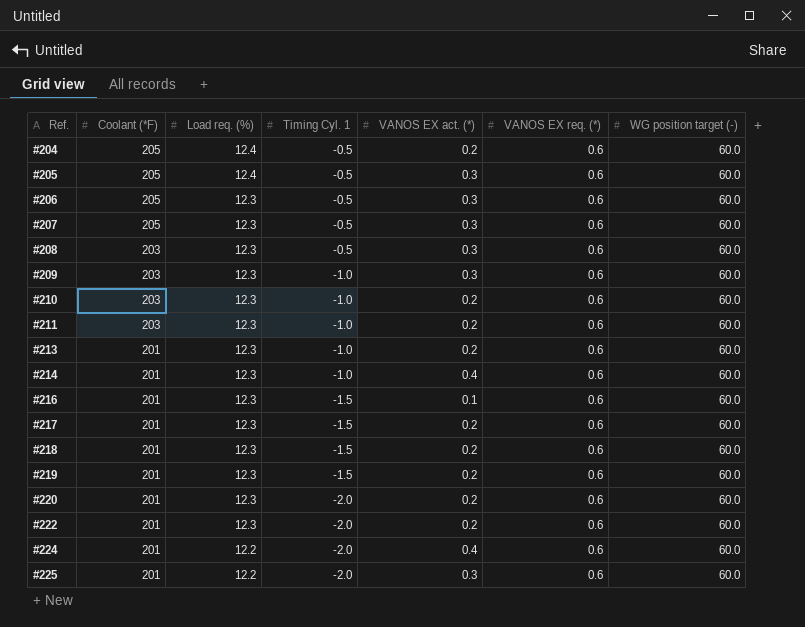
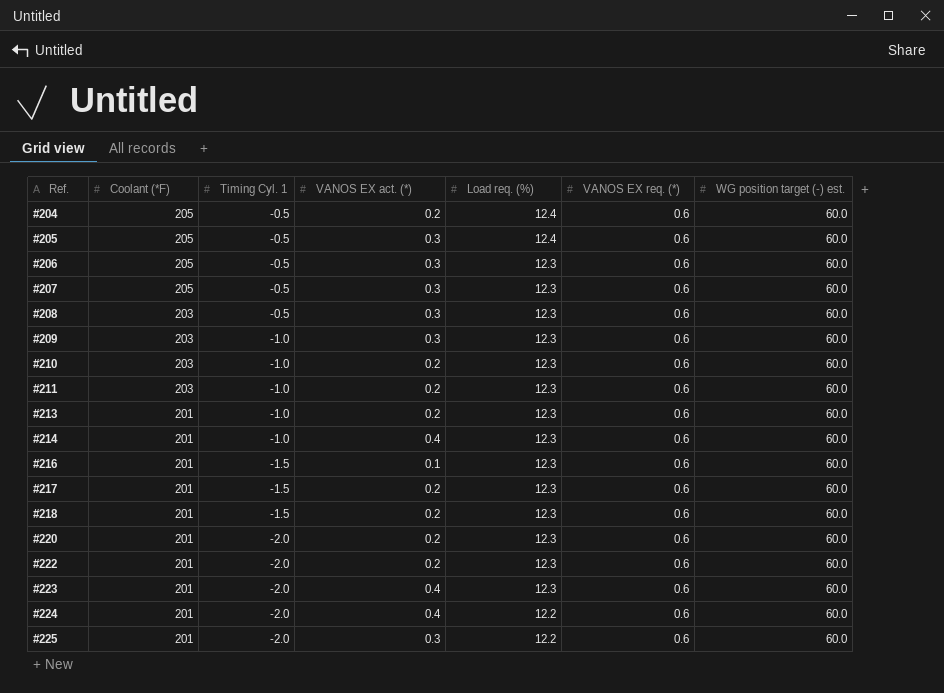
column Load req. (%) | position: 3 -> 5
column name: WG position target (-) -> WG position target (-) est.
row #219: 201 | 12.3 | -1.5 | 0.2 | 0.6 | 60.0 -> none
row #223: none -> 201 | -2.0 | 0.4 | 12.3 | 0.6 | 60.0

